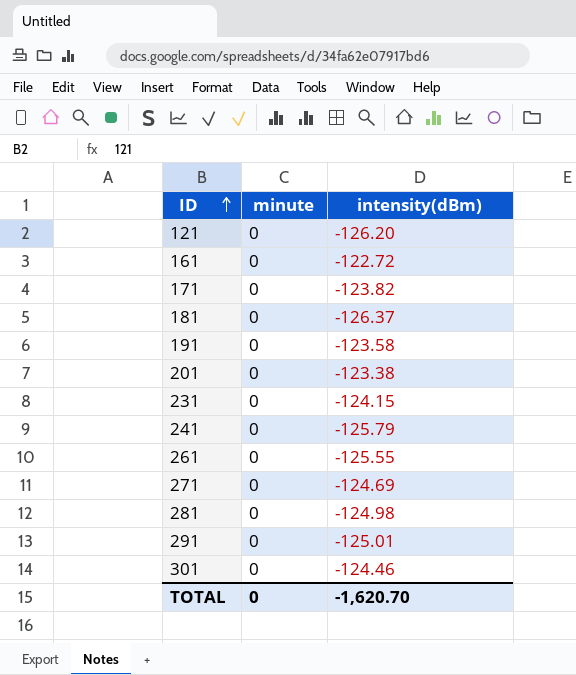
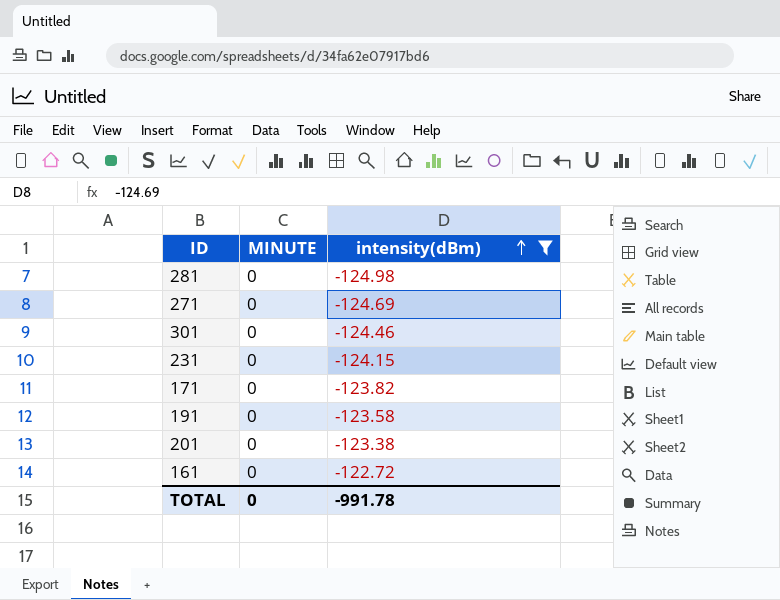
filter: none -> intensity(dBm) >= -124.98
row order: ID ascending -> intensity(dBm) ascending
column name: minute -> MINUTE
TOTAL | intensity(dBm): -1,620.70 -> -991.78

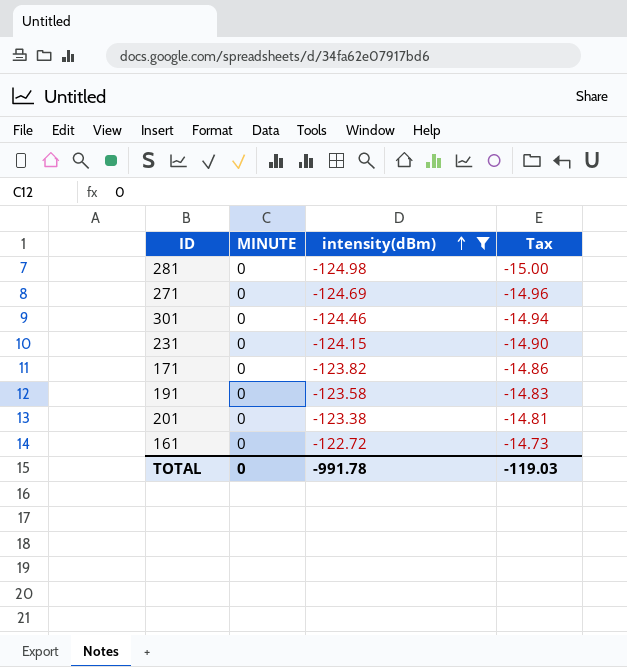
column Tax | formula: none -> [intensity(dBm)] * 0.12

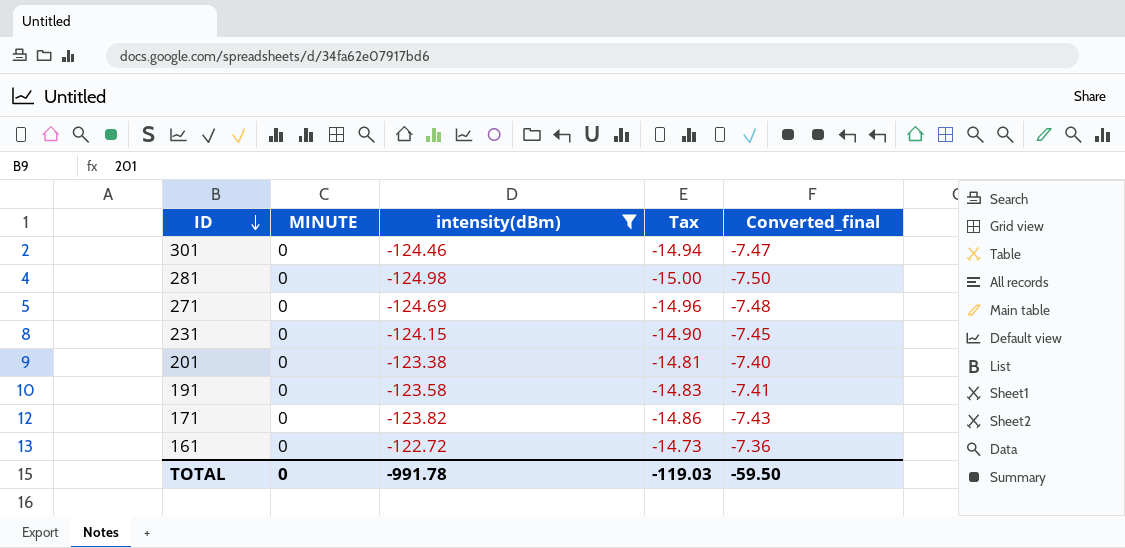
row order: intensity(dBm) ascending -> ID descending
column Converted_final | formula: none -> [intensity(dBm)] * 0.06

